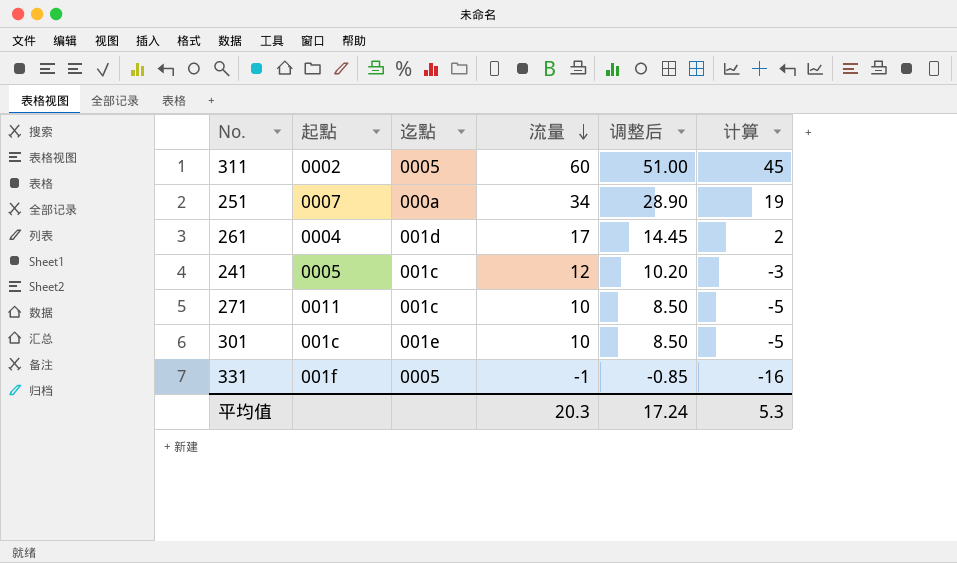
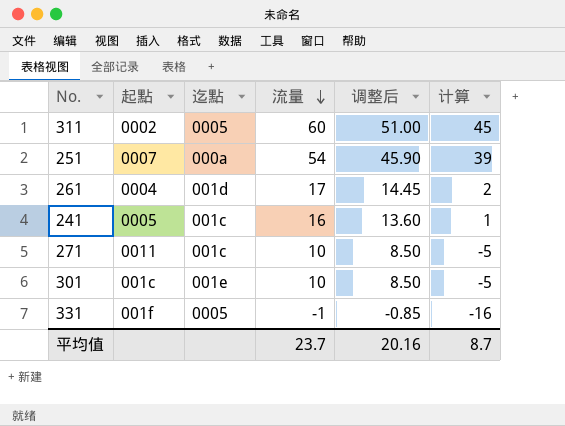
251 | 流量: 34 -> 54
251 | 调整后: 28.90 -> 45.90
251 | 计算: 19 -> 39
241 | 流量: 12 -> 16
241 | 调整后: 10.20 -> 13.60
241 | 计算: -3 -> 1
平均值 | 流量: 20.3 -> 23.7
平均值 | 调整后: 17.24 -> 20.16
平均值 | 计算: 5.3 -> 8.7

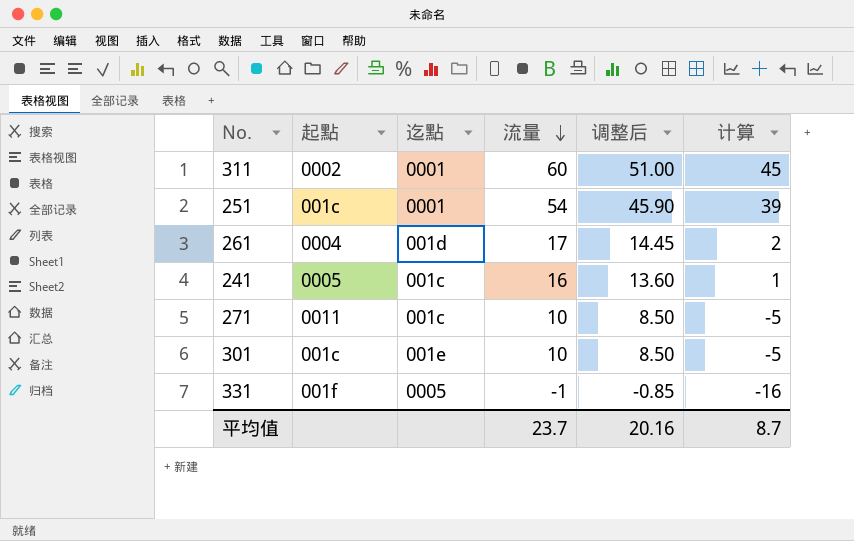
311 | 迄點: 0005 -> 0001
251 | 起點: 0007 -> 001c
251 | 迄點: 000a -> 0001

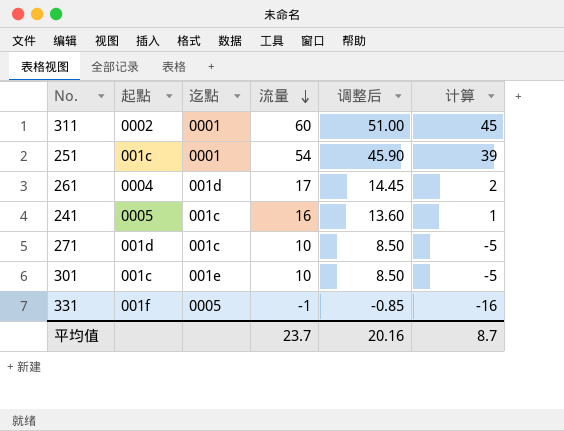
271 | 起點: 0011 -> 001d

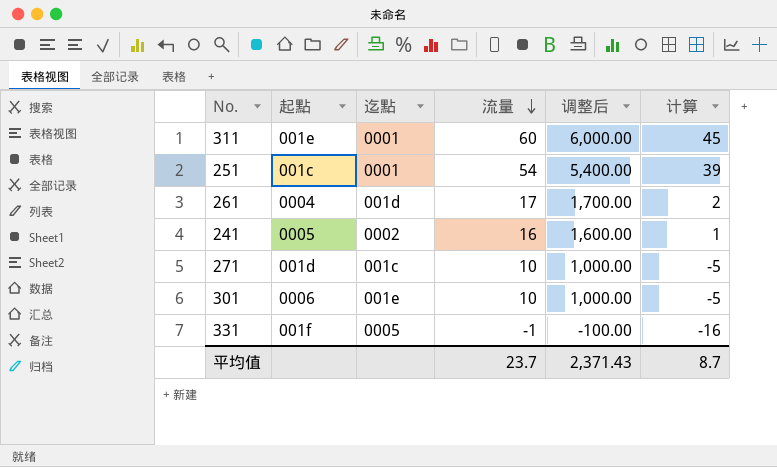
column 调整后 | formula: [流量] * 0.85 -> [流量] * 100
311 | 起點: 0002 -> 001e
241 | 迄點: 001c -> 0002
301 | 起點: 001c -> 0006
平均值 | 调整后: 20.16 -> 2,371.43

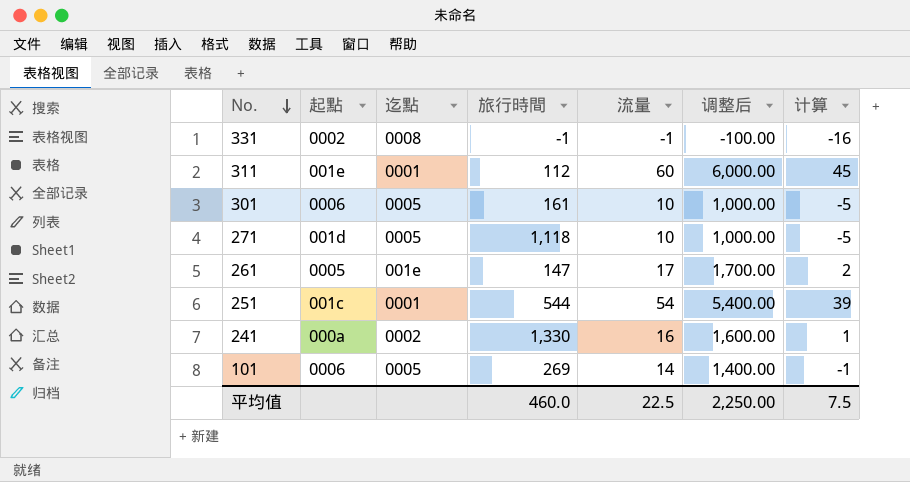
row order: 流量 descending -> No. descending
column 旅行時間 | position: none -> 4
331 | 起點: 001f -> 0002
331 | 迄點: 0005 -> 0008
301 | 迄點: 001e -> 0005
271 | 迄點: 001c -> 0005
261 | 起點: 0004 -> 0005
261 | 迄點: 001d -> 001e
241 | 起點: 0005 -> 000a
row 101: none -> 0006 | 0005 | 269 | 14 | 1,400.00 | -1
平均值 | 流量: 23.7 -> 22.5
平均值 | 调整后: 2,371.43 -> 2,250.00
平均值 | 计算: 8.7 -> 7.5

